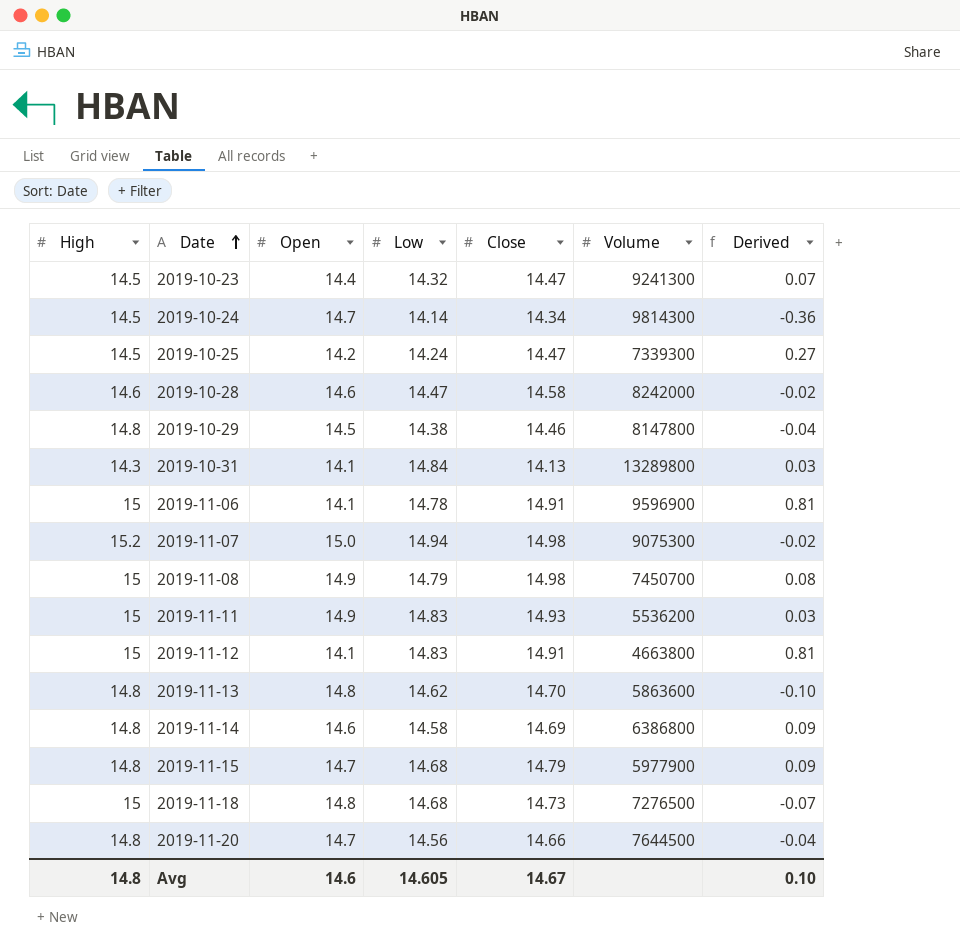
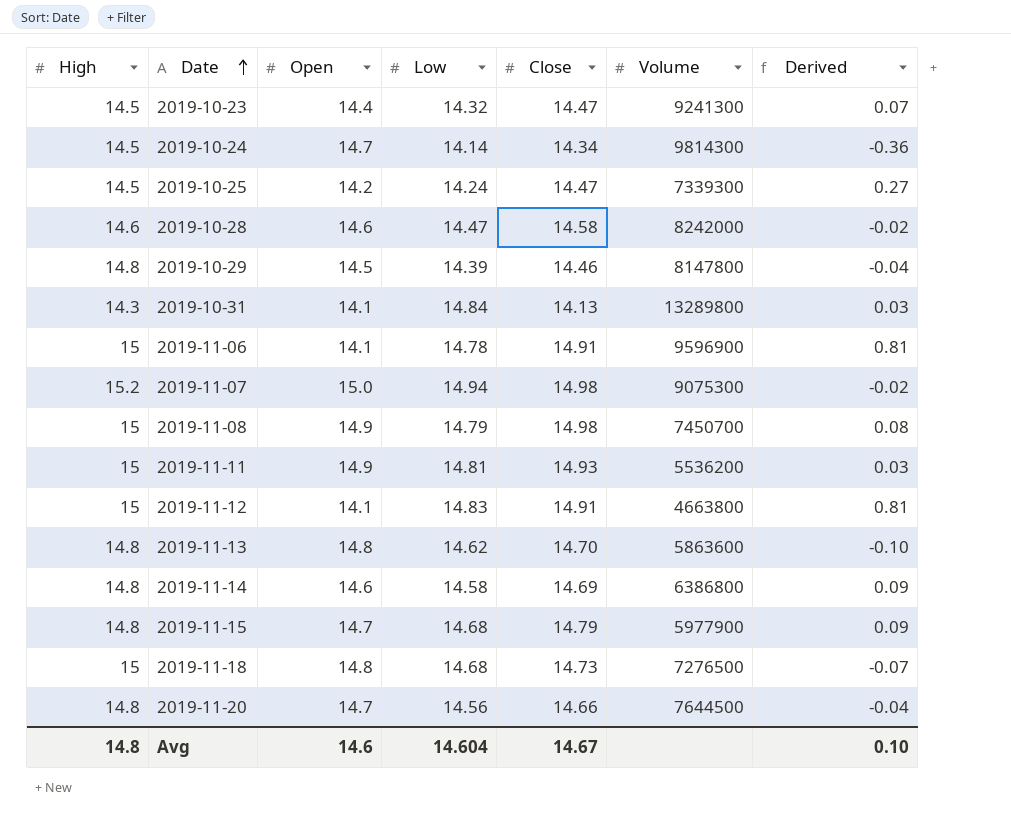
2019-10-29 | Low: 14.38 -> 14.39
2019-11-11 | Low: 14.83 -> 14.81
Avg | Low: 14.605 -> 14.604

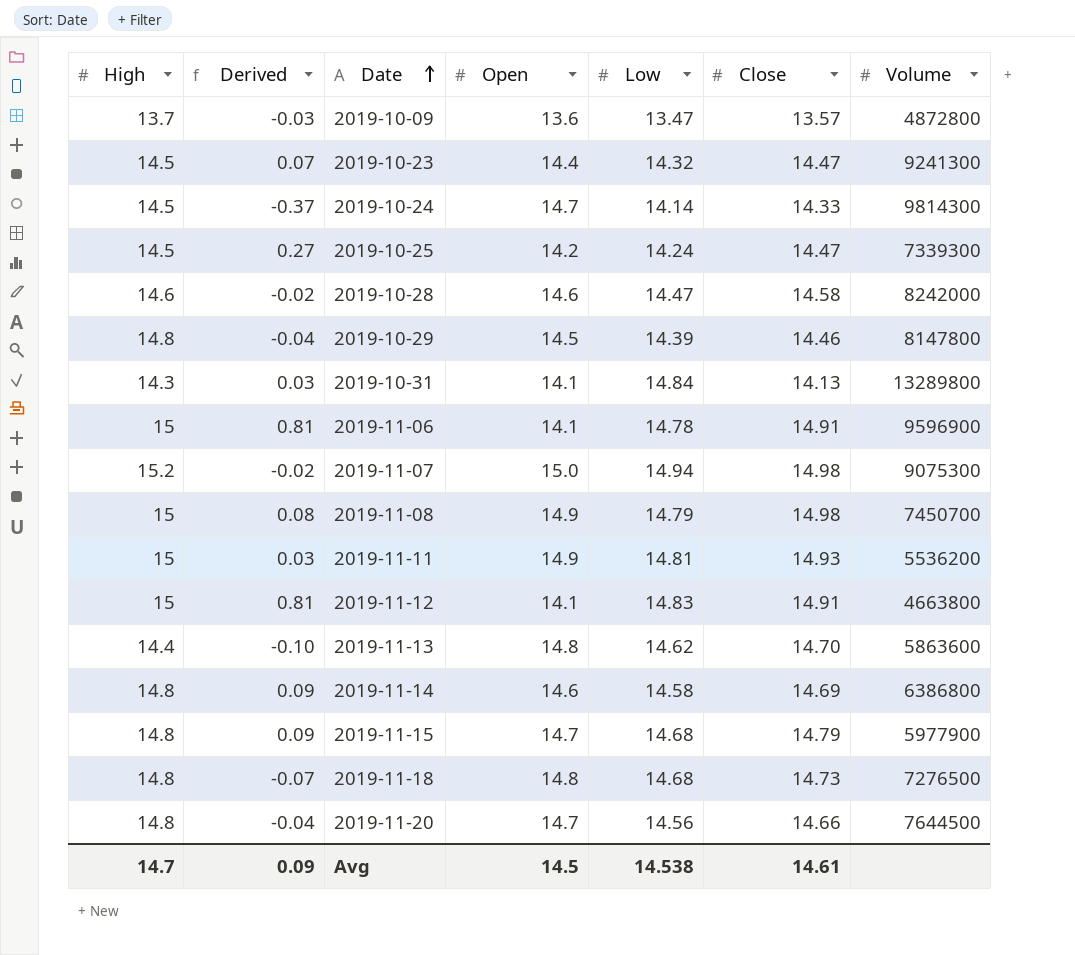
column Derived | position: 7 -> 2
row 2019-10-09: none -> 13.7 | -0.03 | 13.6 | 13.47 | 13.57 | 4872800
2019-10-24 | Derived: -0.36 -> -0.37
2019-10-24 | Close: 14.34 -> 14.33
2019-11-13 | High: 14.8 -> 14.4
2019-11-18 | High: 15 -> 14.8
Avg | High: 14.8 -> 14.7
Avg | Derived: 0.10 -> 0.09
Avg | Open: 14.6 -> 14.5
Avg | Low: 14.604 -> 14.538
Avg | Close: 14.67 -> 14.61

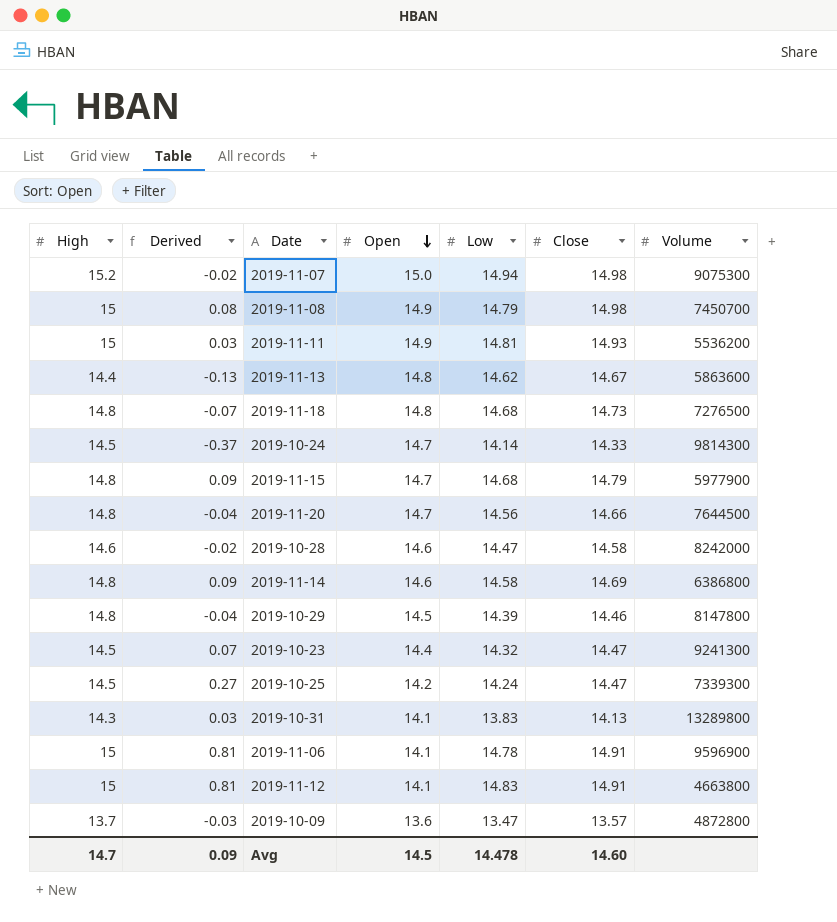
row order: Date ascending -> Open descending
2019-11-13 | Derived: -0.10 -> -0.13
2019-11-13 | Close: 14.70 -> 14.67
2019-10-31 | Low: 14.84 -> 13.83
Avg | Low: 14.538 -> 14.478
Avg | Close: 14.61 -> 14.60

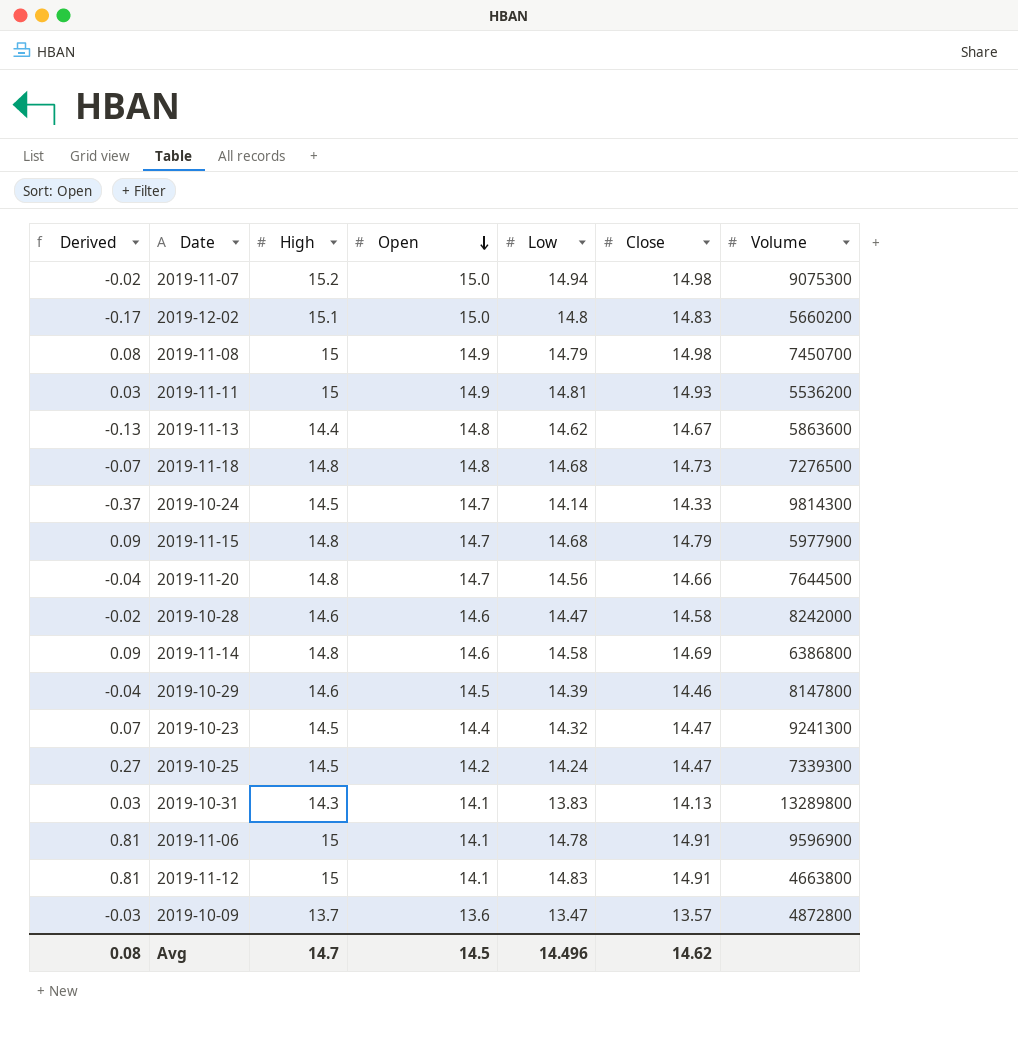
column High | position: 1 -> 3
row 2019-12-02: none -> -0.17 | 15.1 | 15.0 | 14.8 | 14.83 | 5660200
2019-10-29 | High: 14.8 -> 14.6
Avg | Derived: 0.09 -> 0.08
Avg | Low: 14.478 -> 14.496
Avg | Close: 14.60 -> 14.62

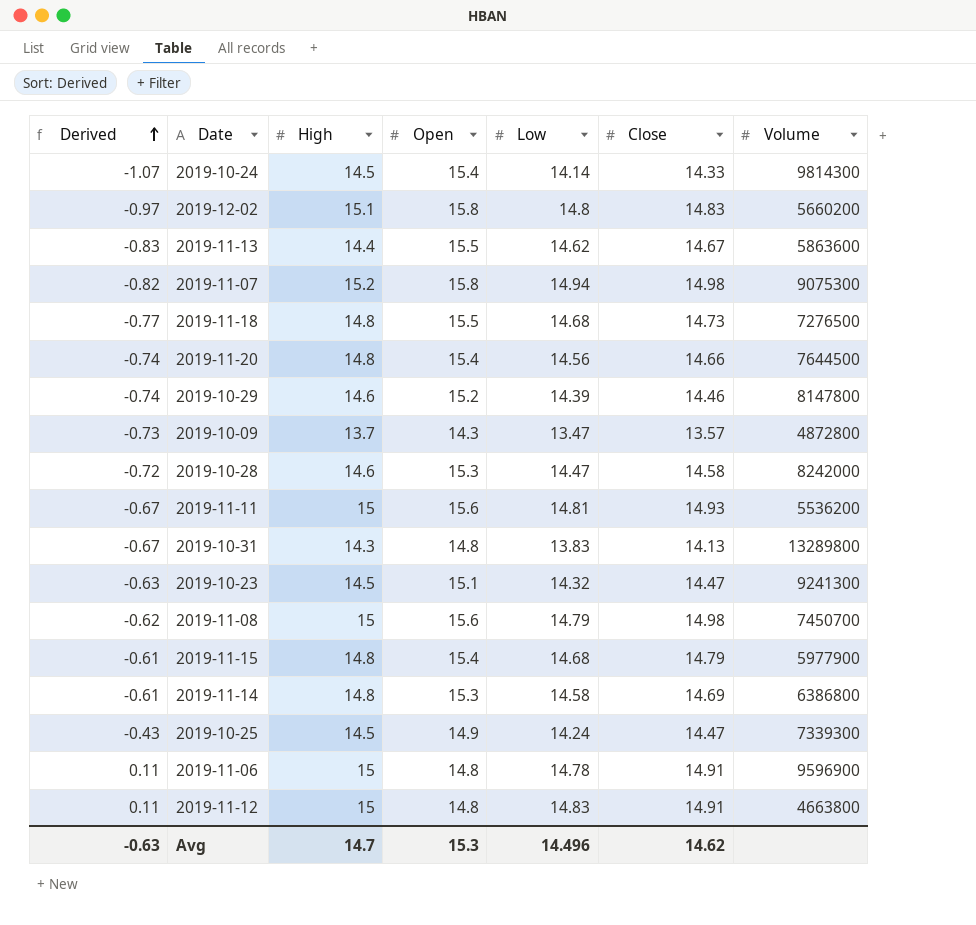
row order: Open descending -> Derived ascending
2019-10-24 | Derived: -0.37 -> -1.07
2019-10-24 | Open: 14.7 -> 15.4
2019-12-02 | Derived: -0.17 -> -0.97
2019-12-02 | Open: 15.0 -> 15.8
2019-11-13 | Derived: -0.13 -> -0.83
2019-11-13 | Open: 14.8 -> 15.5
2019-11-07 | Derived: -0.02 -> -0.82
2019-11-07 | Open: 15.0 -> 15.8
2019-11-18 | Derived: -0.07 -> -0.77
2019-11-18 | Open: 14.8 -> 15.5
2019-11-20 | Derived: -0.04 -> -0.74
2019-11-20 | Open: 14.7 -> 15.4
2019-10-29 | Derived: -0.04 -> -0.74
2019-10-29 | Open: 14.5 -> 15.2
2019-10-09 | Derived: -0.03 -> -0.73
2019-10-09 | Open: 13.6 -> 14.3
2019-10-28 | Derived: -0.02 -> -0.72
2019-10-28 | Open: 14.6 -> 15.3
2019-11-11 | Derived: 0.03 -> -0.67
2019-11-11 | Open: 14.9 -> 15.6
2019-10-31 | Derived: 0.03 -> -0.67
2019-10-31 | Open: 14.1 -> 14.8
2019-10-23 | Derived: 0.07 -> -0.63
2019-10-23 | Open: 14.4 -> 15.1
2019-11-08 | Derived: 0.08 -> -0.62
2019-11-08 | Open: 14.9 -> 15.6
2019-11-15 | Derived: 0.09 -> -0.61
2019-11-15 | Open: 14.7 -> 15.4
2019-11-14 | Derived: 0.09 -> -0.61
2019-11-14 | Open: 14.6 -> 15.3
2019-10-25 | Derived: 0.27 -> -0.43
2019-10-25 | Open: 14.2 -> 14.9
2019-11-06 | Derived: 0.81 -> 0.11
2019-11-06 | Open: 14.1 -> 14.8
2019-11-12 | Derived: 0.81 -> 0.11
2019-11-12 | Open: 14.1 -> 14.8
Avg | Derived: 0.08 -> -0.63
Avg | Open: 14.5 -> 15.3

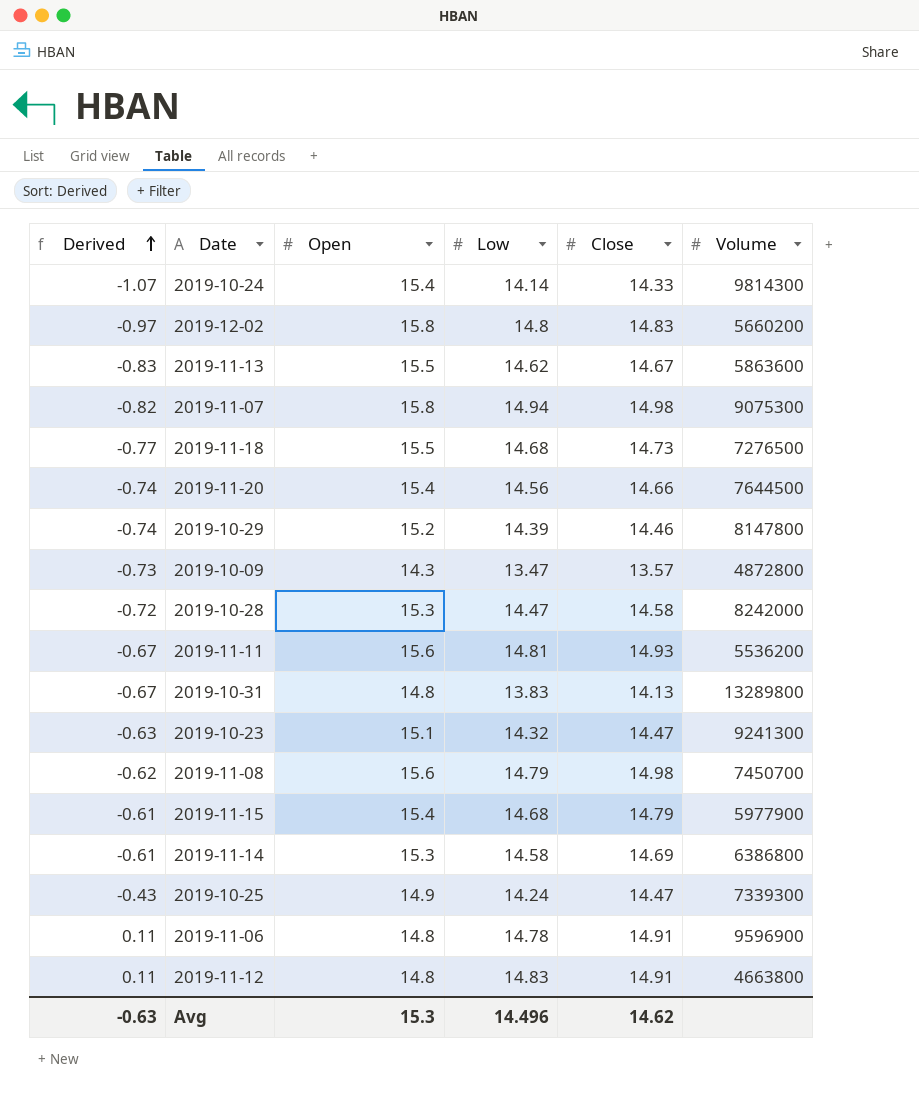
column High | position: 3 -> none

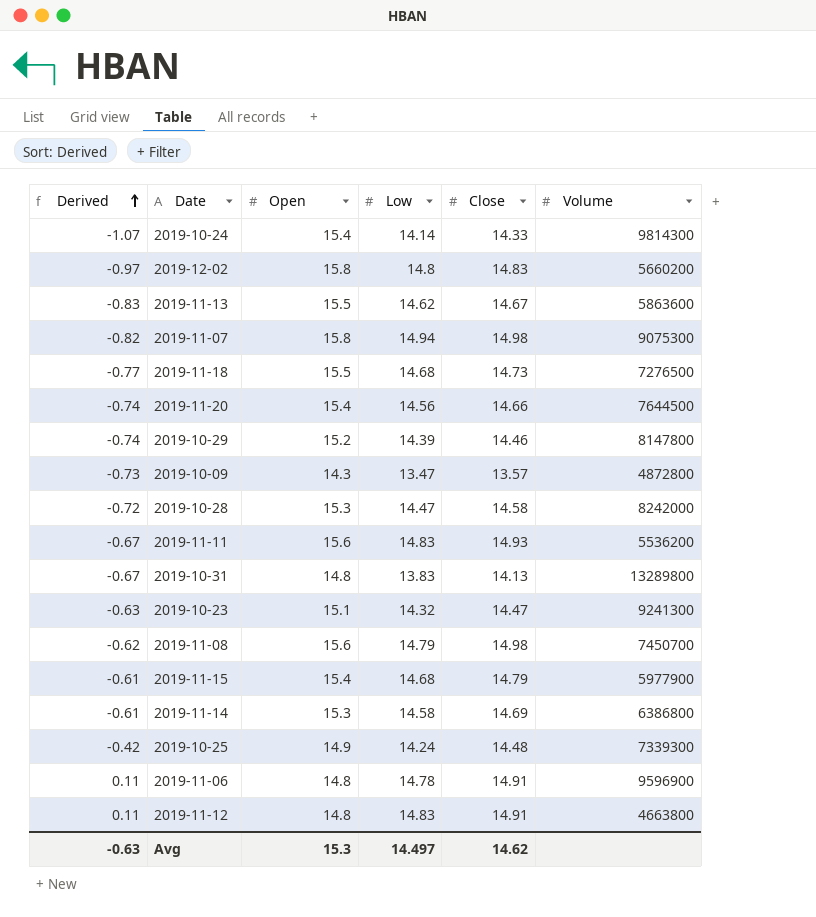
2019-11-11 | Low: 14.81 -> 14.83
2019-10-25 | Derived: -0.43 -> -0.42
2019-10-25 | Close: 14.47 -> 14.48
Avg | Low: 14.496 -> 14.497

